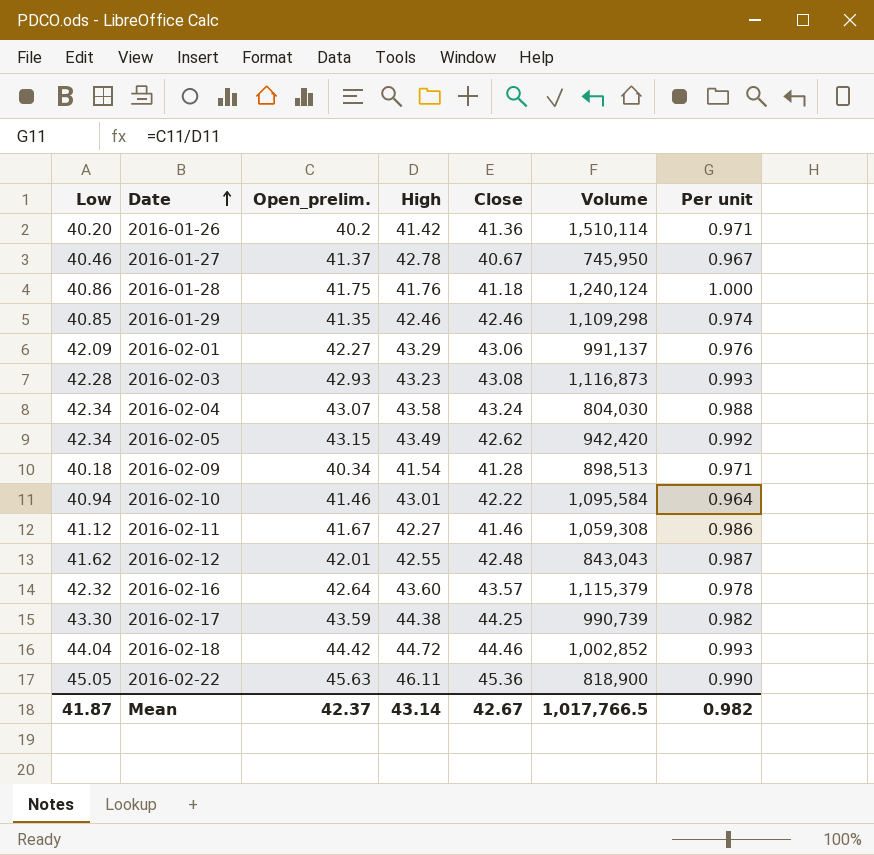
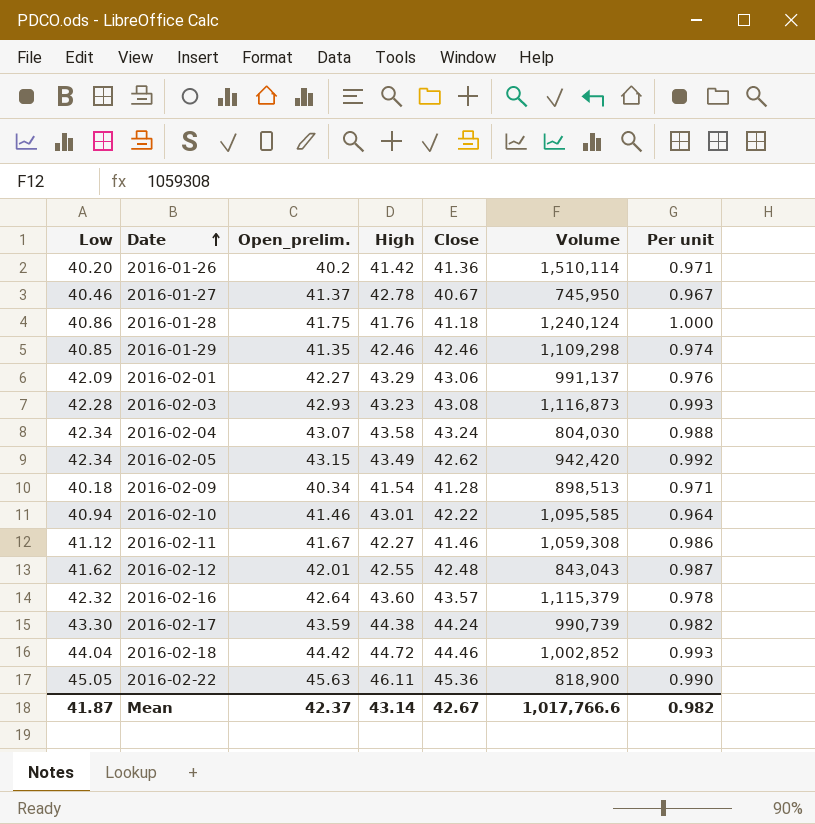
2016-02-10 | Volume: 1,095,584 -> 1,095,585
2016-02-17 | Close: 44.25 -> 44.24
Mean | Volume: 1,017,766.5 -> 1,017,766.6

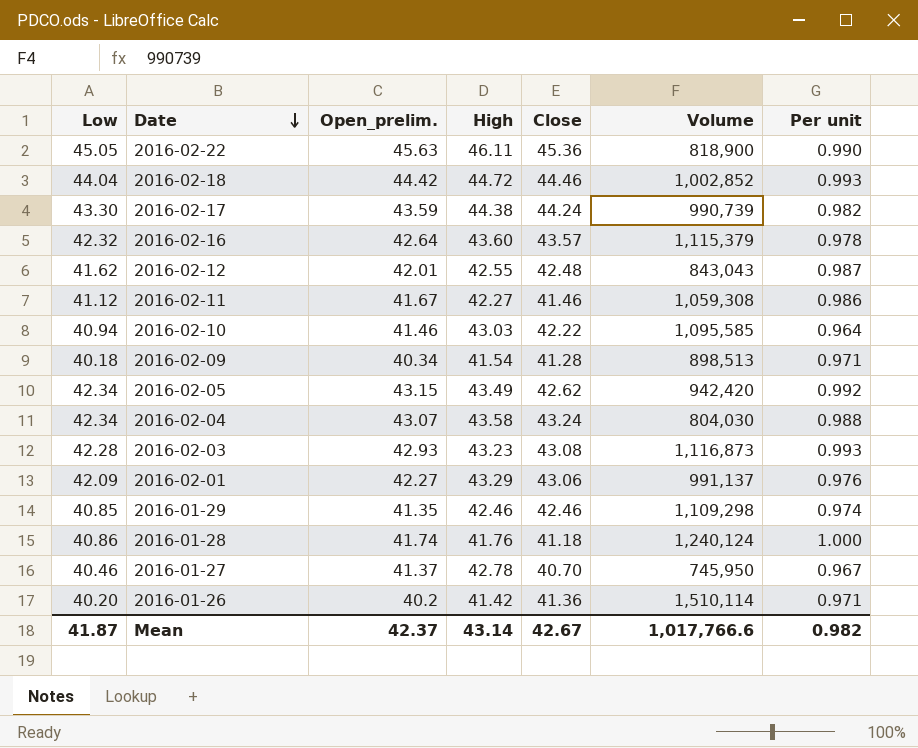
row order: Date ascending -> Date descending
2016-02-10 | High: 43.01 -> 43.03
2016-01-28 | Open_prelim.: 41.75 -> 41.74
2016-01-27 | Close: 40.67 -> 40.70

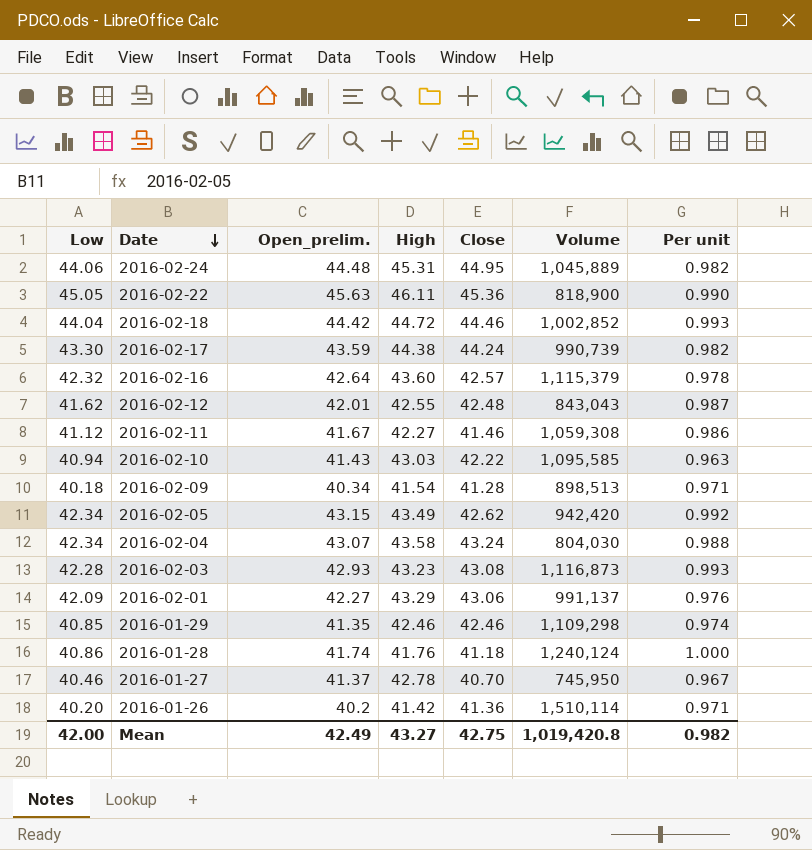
row 2016-02-24: none -> 44.06 | 44.48 | 45.31 | 44.95 | 1,045,889 | 0.982
2016-02-16 | Close: 43.57 -> 42.57
2016-02-10 | Open_prelim.: 41.46 -> 41.43
2016-02-10 | Per unit: 0.964 -> 0.963
Mean | Low: 41.87 -> 42.00
Mean | Open_prelim.: 42.37 -> 42.49
Mean | High: 43.14 -> 43.27
Mean | Close: 42.67 -> 42.75
Mean | Volume: 1,017,766.6 -> 1,019,420.8

